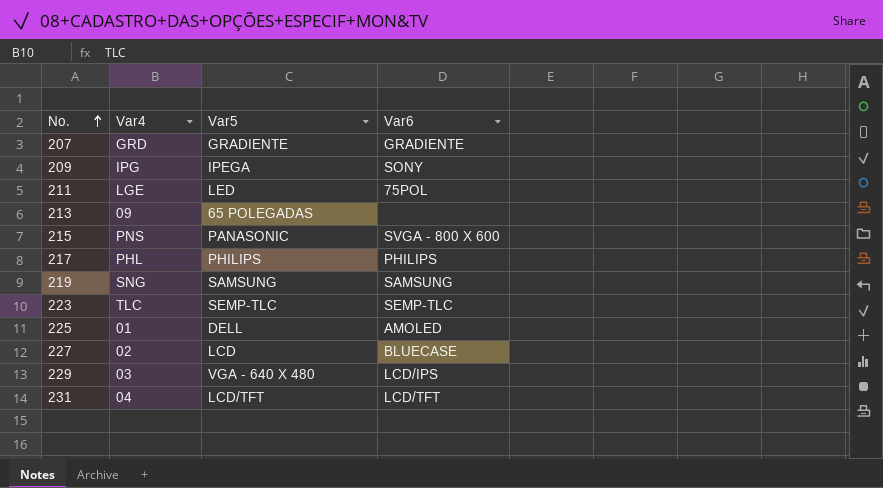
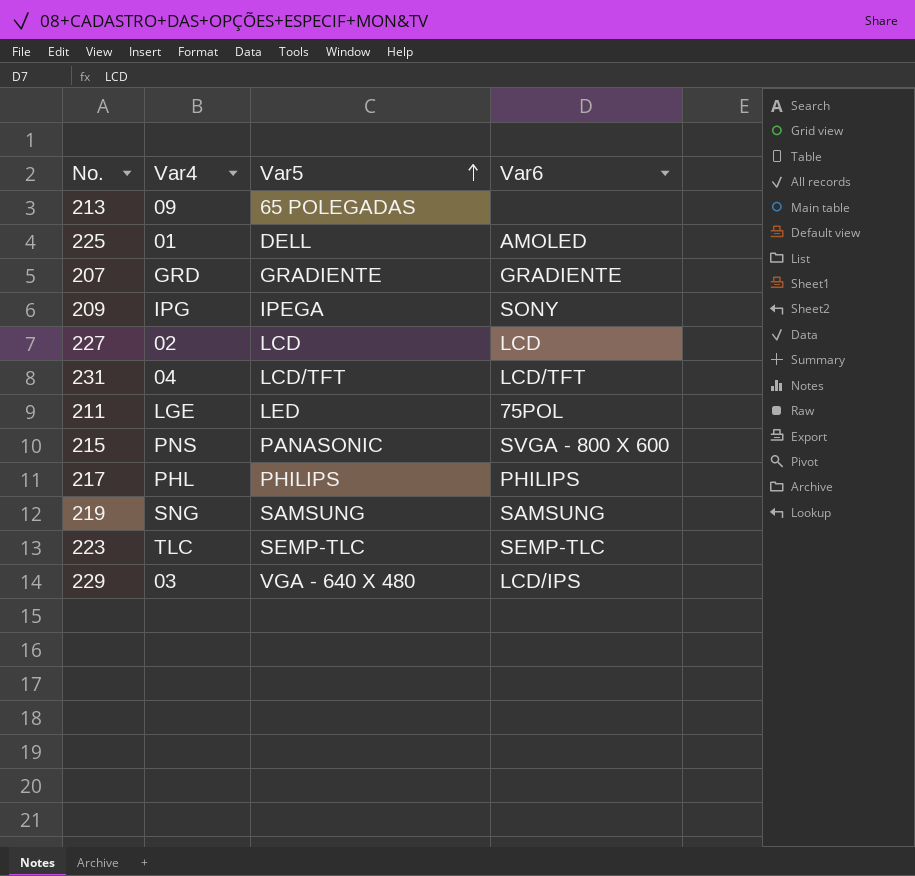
row order: No. ascending -> Var5 ascending
227 | Var6: BLUECASE -> LCD

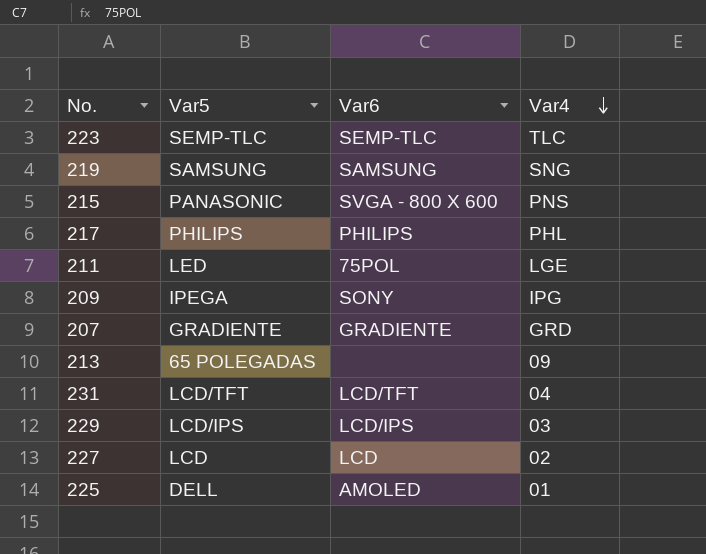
row order: Var5 ascending -> Var4 descending
column Var4 | position: 2 -> 4
229 | Var5: VGA - 640 X 480 -> LCD/IPS

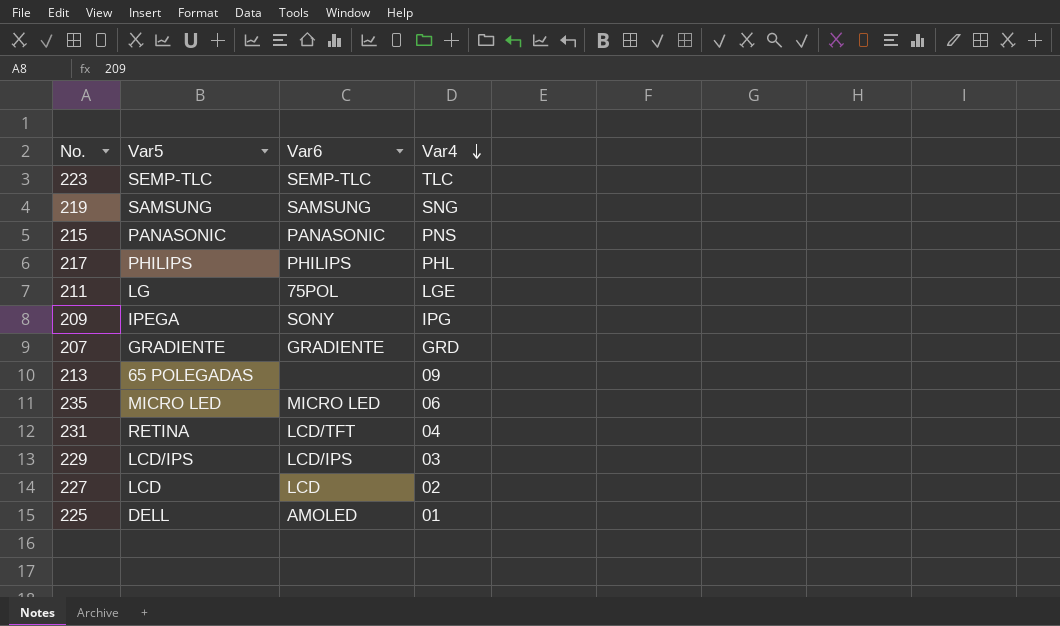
215 | Var6: SVGA - 800 X 600 -> PANASONIC
211 | Var5: LED -> LG
row 235: none -> MICRO LED | MICRO LED | 06
231 | Var5: LCD/TFT -> RETINA

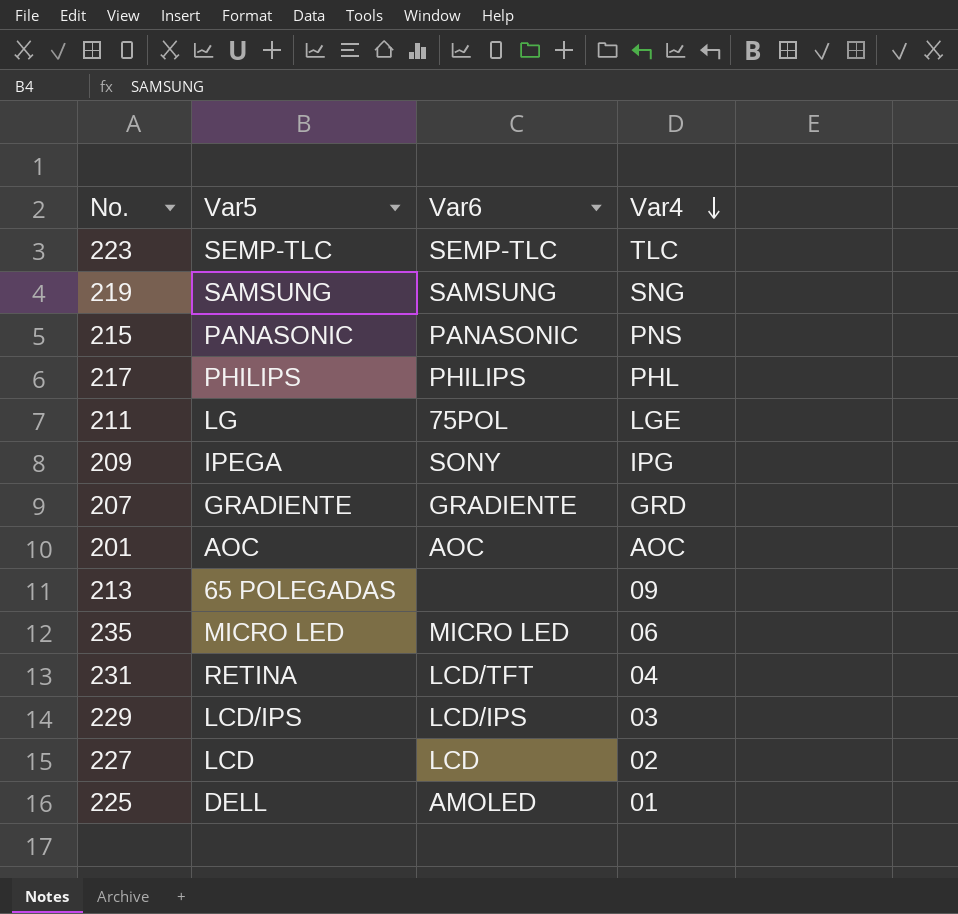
row 201: none -> AOC | AOC | AOC

